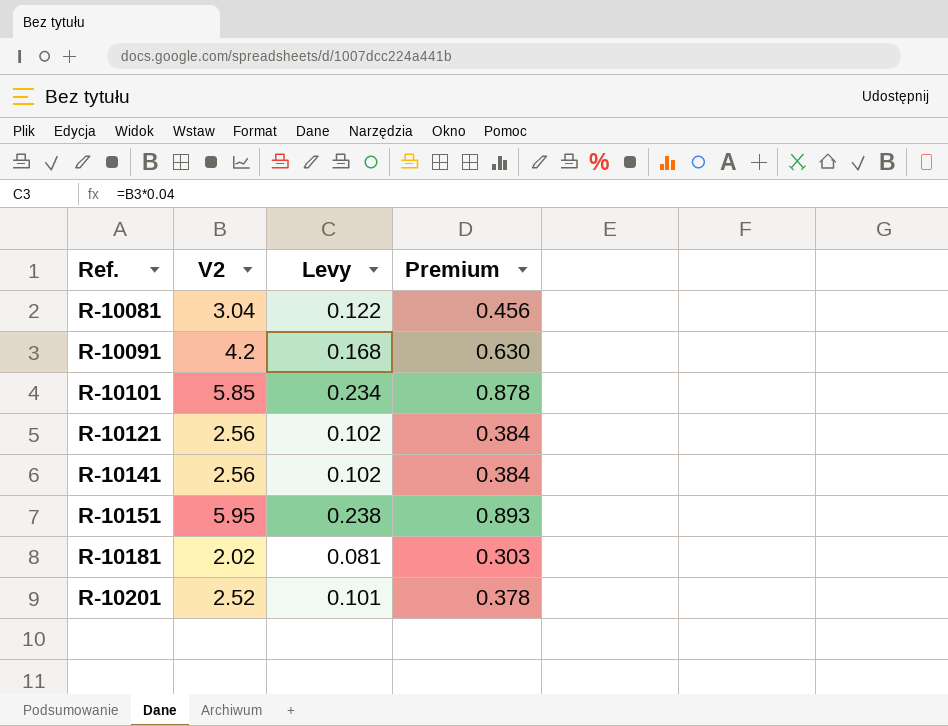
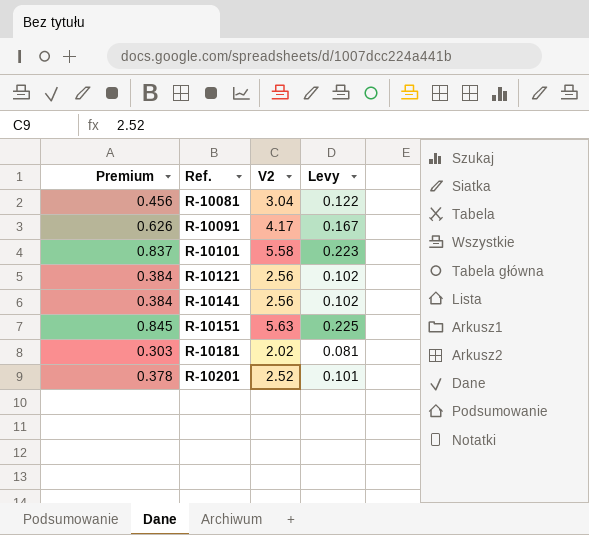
column Premium | position: 4 -> 1
R-10091 | Premium: 0.630 -> 0.626
R-10091 | V2: 4.2 -> 4.17
R-10091 | Levy: 0.168 -> 0.167
R-10101 | Premium: 0.878 -> 0.837
R-10101 | V2: 5.85 -> 5.58
R-10101 | Levy: 0.234 -> 0.223
R-10151 | Premium: 0.893 -> 0.845
R-10151 | V2: 5.95 -> 5.63
R-10151 | Levy: 0.238 -> 0.225

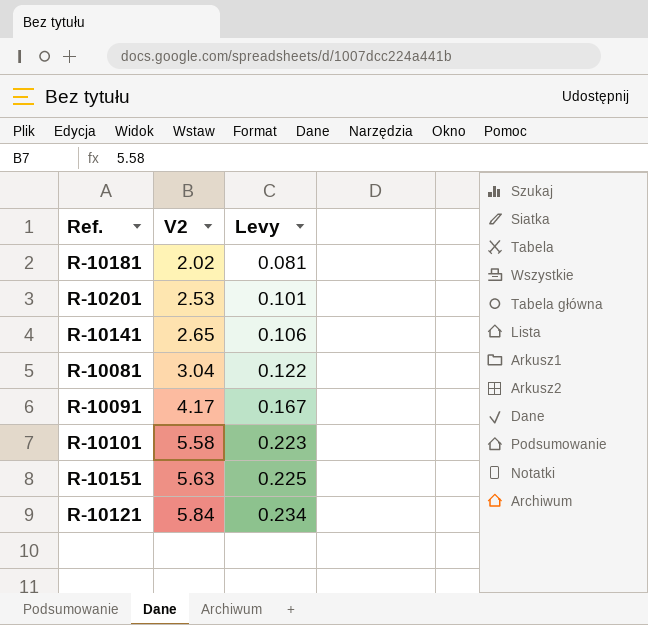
row order: Ref. ascending -> V2 ascending
column Premium | formula: [V2] * 0.15 -> none
R-10201 | V2: 2.52 -> 2.53
R-10141 | V2: 2.56 -> 2.65
R-10141 | Levy: 0.102 -> 0.106
R-10121 | V2: 2.56 -> 5.84
R-10121 | Levy: 0.102 -> 0.234

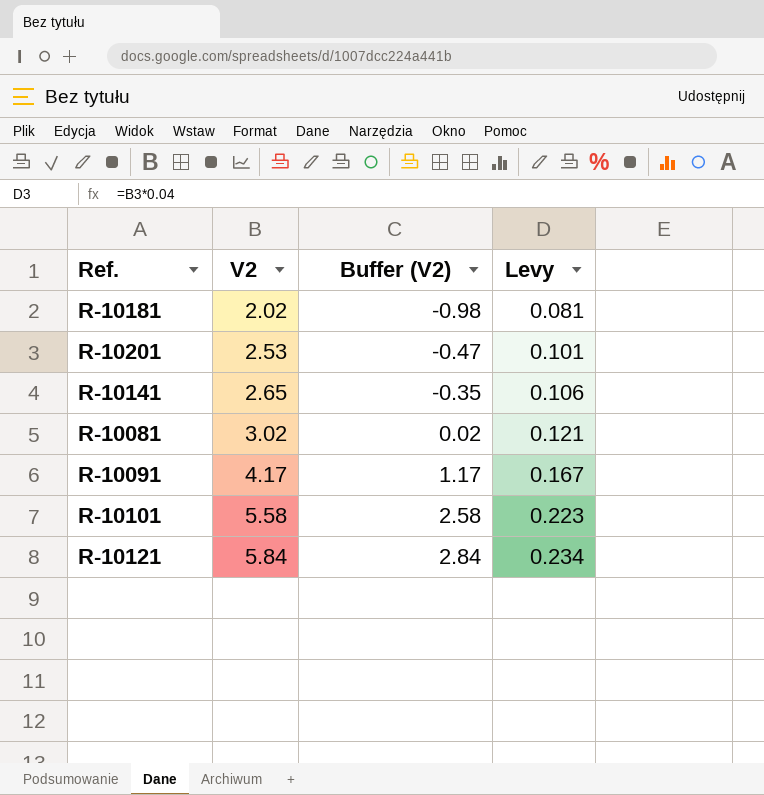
column Buffer (V2) | formula: none -> [V2] - 3
row R-10151: 5.63 | 0.225 -> none
R-10081 | V2: 3.04 -> 3.02
R-10081 | Levy: 0.122 -> 0.121

